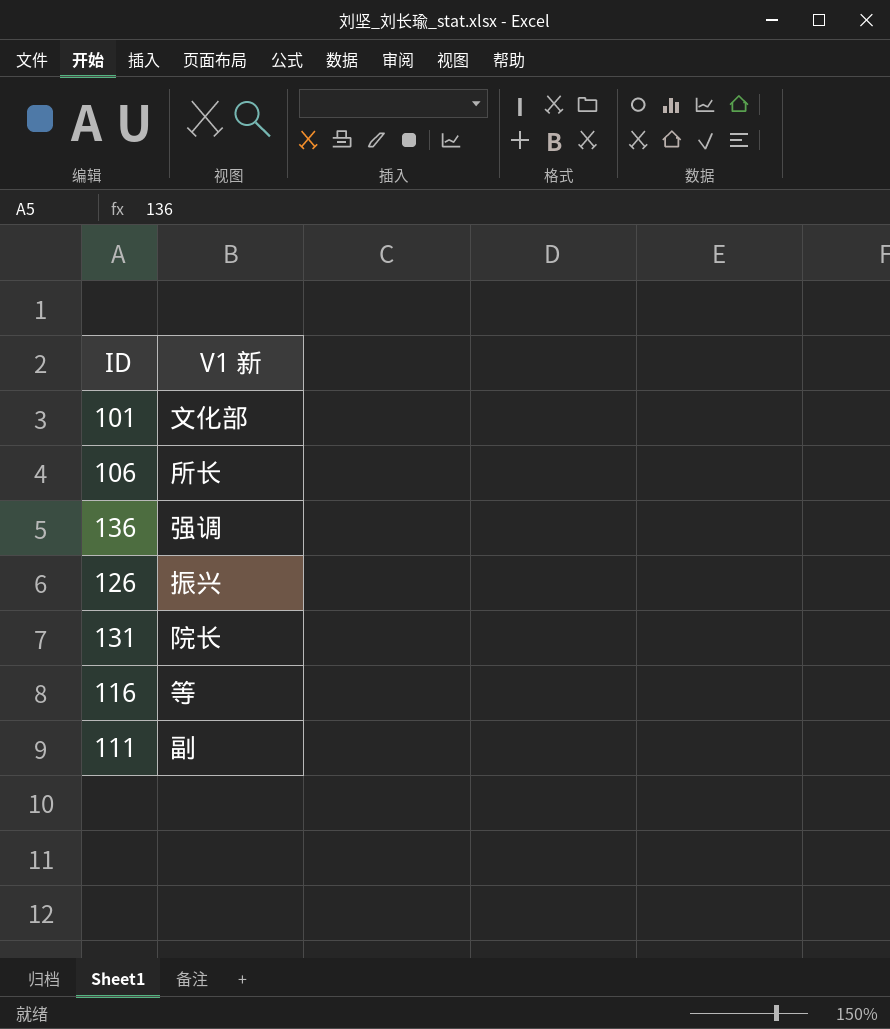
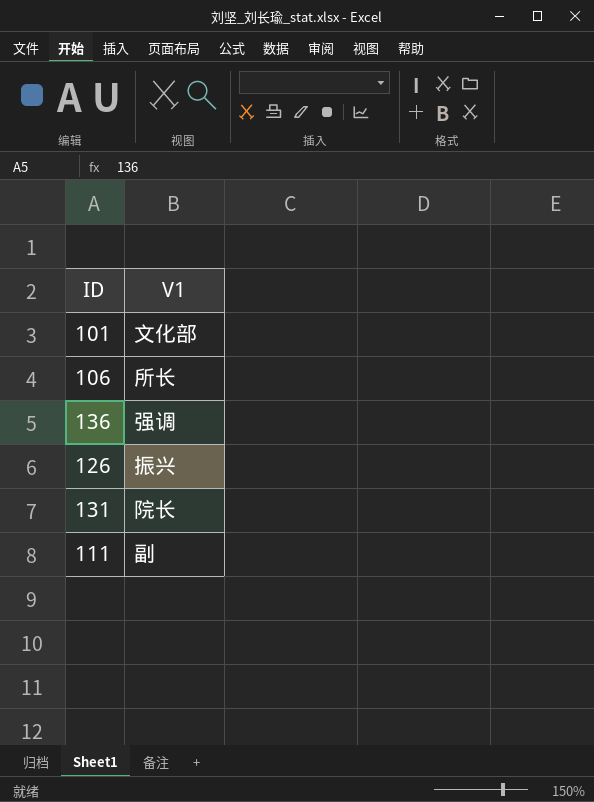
column name: V1 新 -> V1
row 116: 等 -> none

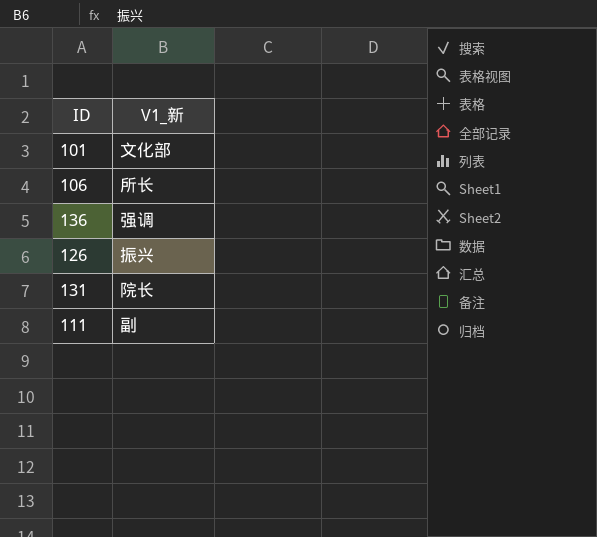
column name: V1 -> V1_新

